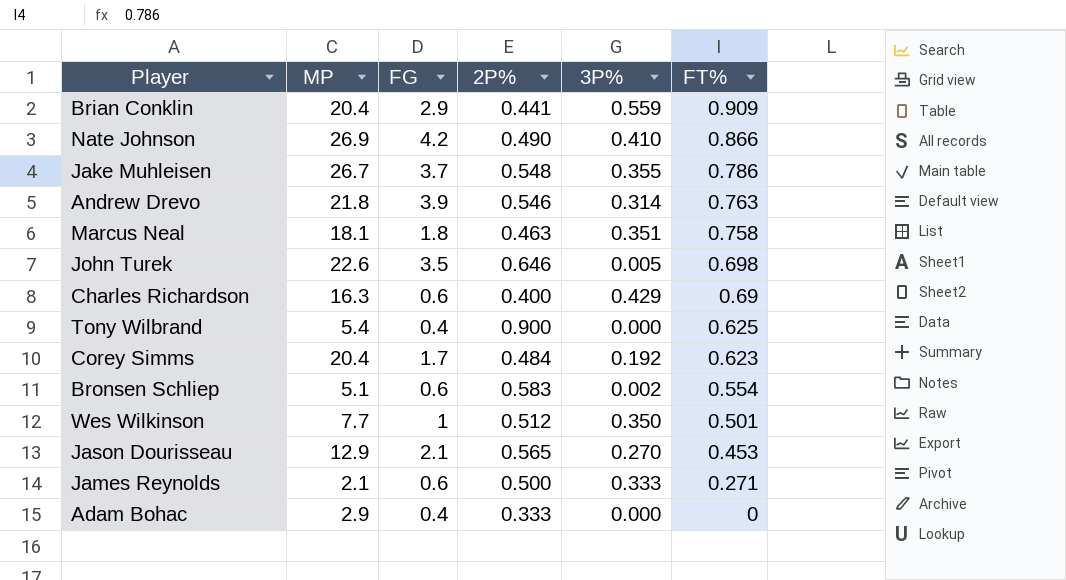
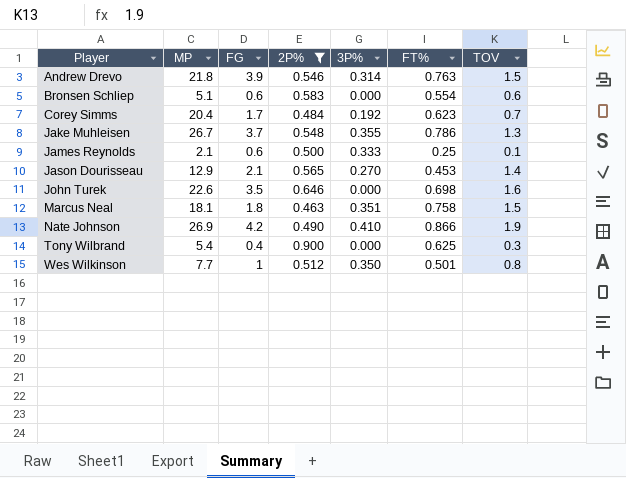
filter: none -> 2P% >= 0.463
row order: FT% descending -> Player ascending
column TOV | position: none -> 7
Bronsen Schliep | 3P%: 0.002 -> 0.000
James Reynolds | FT%: 0.271 -> 0.25
John Turek | 3P%: 0.005 -> 0.000

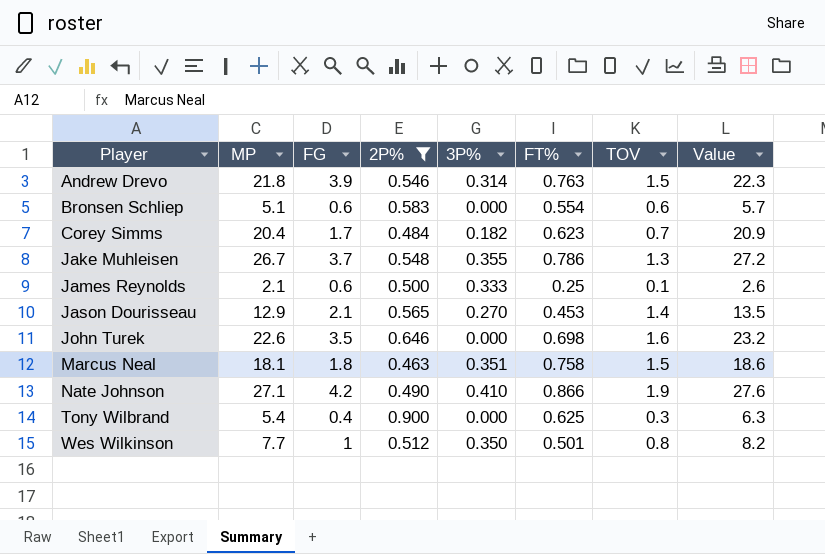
column Value | formula: none -> [MP] + [2P%]
Corey Simms | 3P%: 0.192 -> 0.182
Nate Johnson | MP: 26.9 -> 27.1

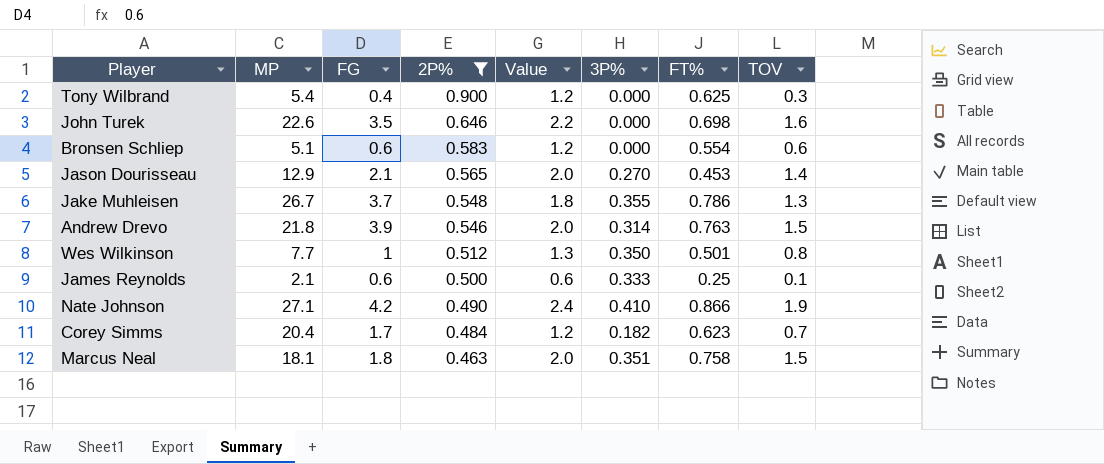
row order: Player ascending -> 2P% descending
column Value | formula: [MP] + [2P%] -> [2P%] + [TOV]
column Value | position: 8 -> 5

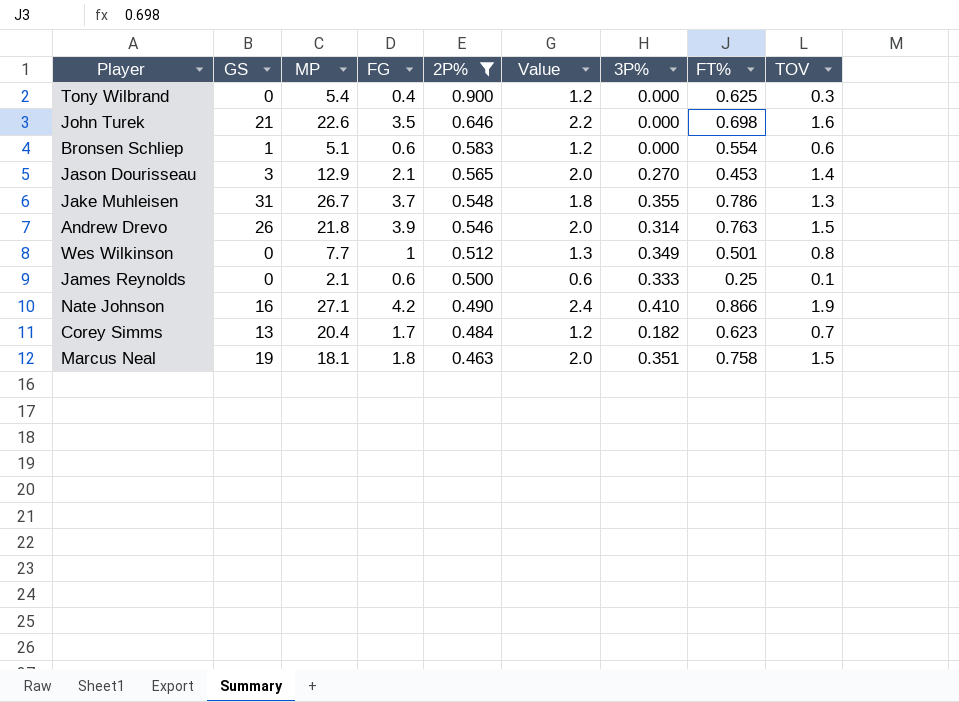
column GS | position: none -> 2
Wes Wilkinson | 3P%: 0.350 -> 0.349

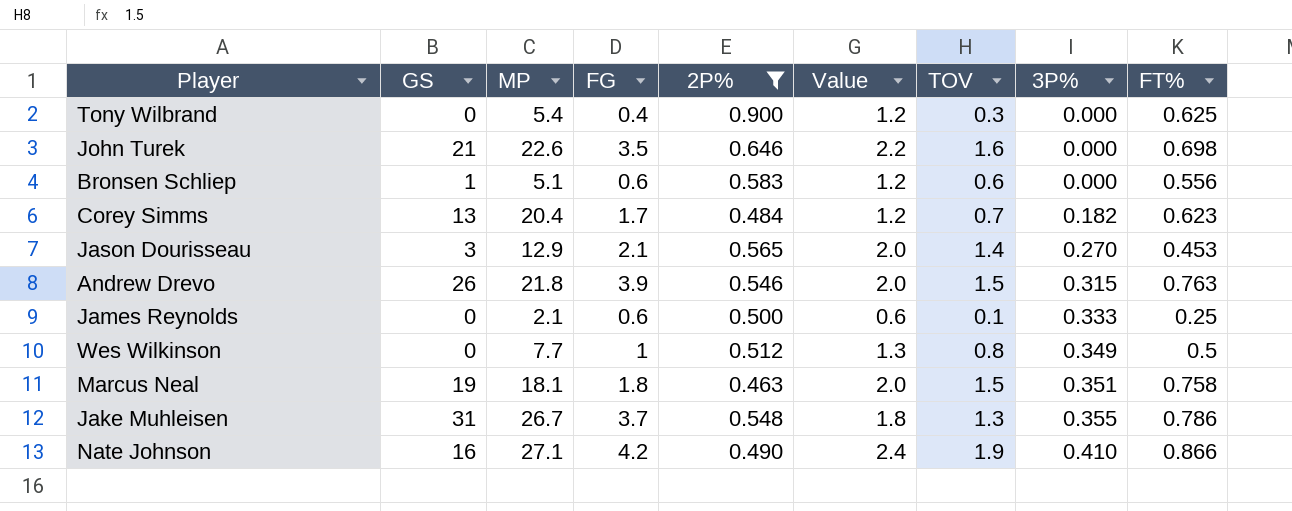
row order: 2P% descending -> 3P% ascending
column TOV | position: 9 -> 7
Bronsen Schliep | FT%: 0.554 -> 0.556
Andrew Drevo | 3P%: 0.314 -> 0.315
Wes Wilkinson | FT%: 0.501 -> 0.5

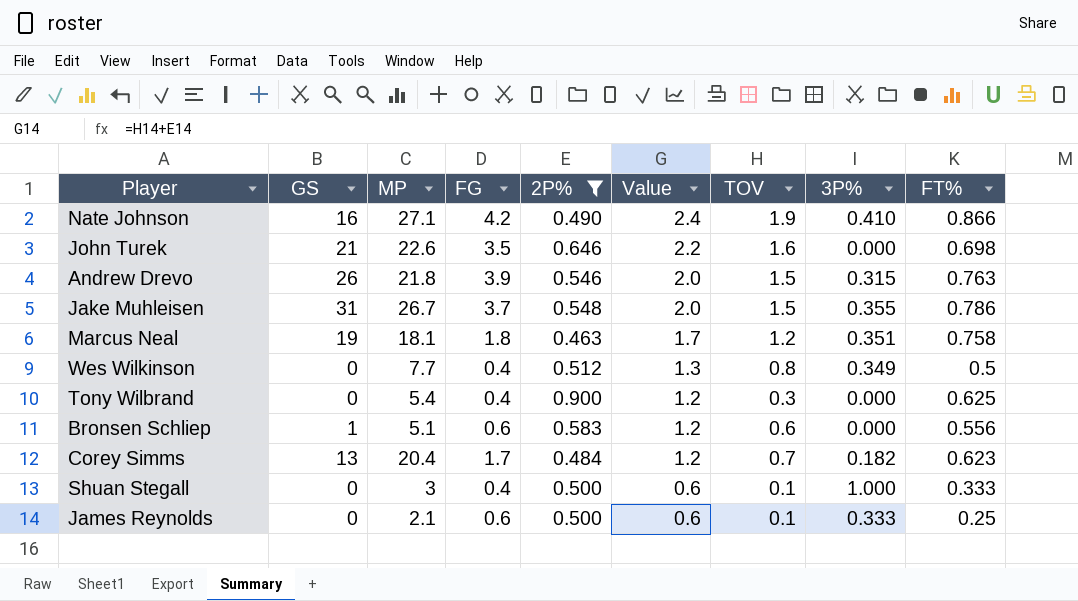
row order: 3P% ascending -> Value descending
row Jason Dourisseau: 3 | 12.9 | 2.1 | 0.565 | 2.0 | 1.4 | 0.270 | 0.453 -> none
Jake Muhleisen | Value: 1.8 -> 2.0
Jake Muhleisen | TOV: 1.3 -> 1.5
Marcus Neal | Value: 2.0 -> 1.7
Marcus Neal | TOV: 1.5 -> 1.2
Wes Wilkinson | FG: 1 -> 0.4
row Shuan Stegall: none -> 0 | 3 | 0.4 | 0.500 | 0.6 | 0.1 | 1.000 | 0.333

